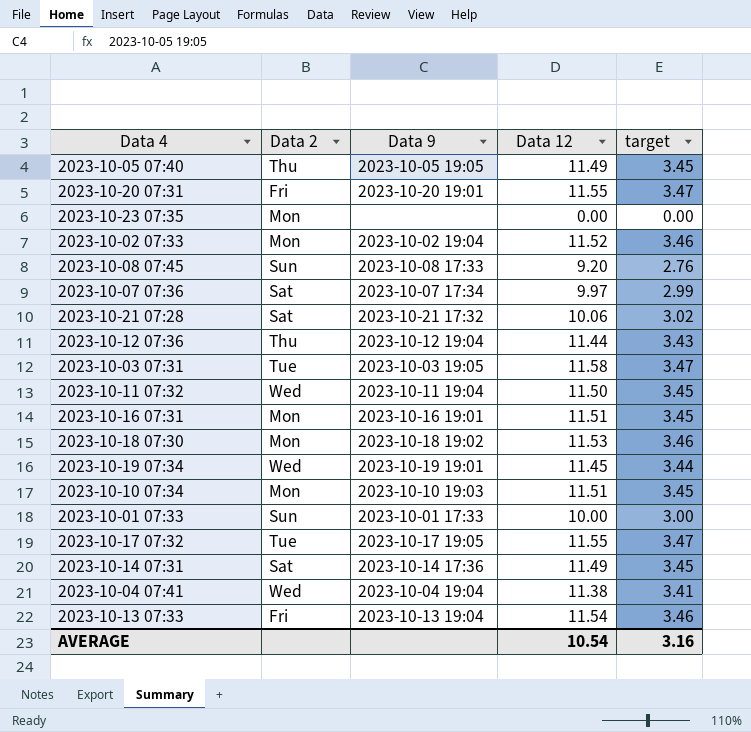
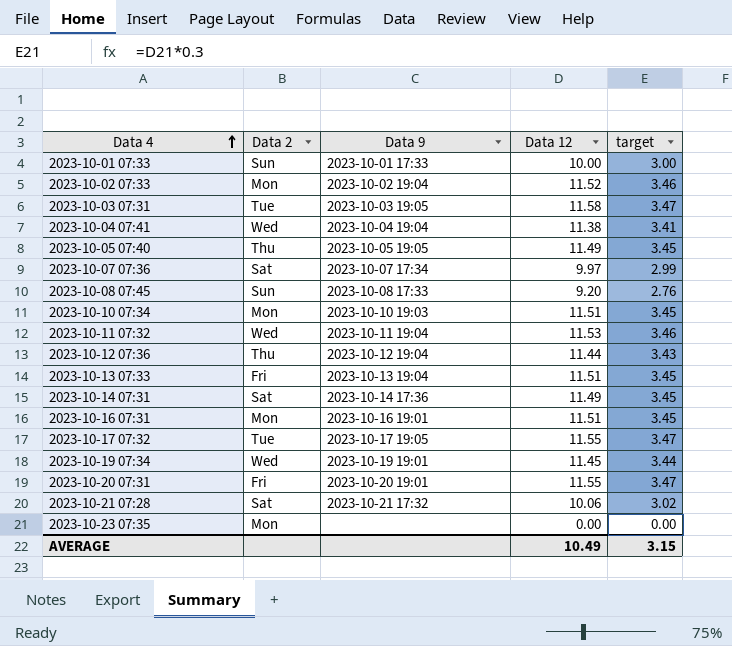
row order: none -> Data 4 ascending
row 2023-10-18 07:30: Mon | 2023-10-18 19:02 | 11.53 | 3.46 -> none
2023-10-11 07:32 | Data 12: 11.50 -> 11.53
2023-10-11 07:32 | target: 3.45 -> 3.46
2023-10-13 07:33 | Data 12: 11.54 -> 11.51
2023-10-13 07:33 | target: 3.46 -> 3.45
AVERAGE | Data 12: 10.54 -> 10.49
AVERAGE | target: 3.16 -> 3.15

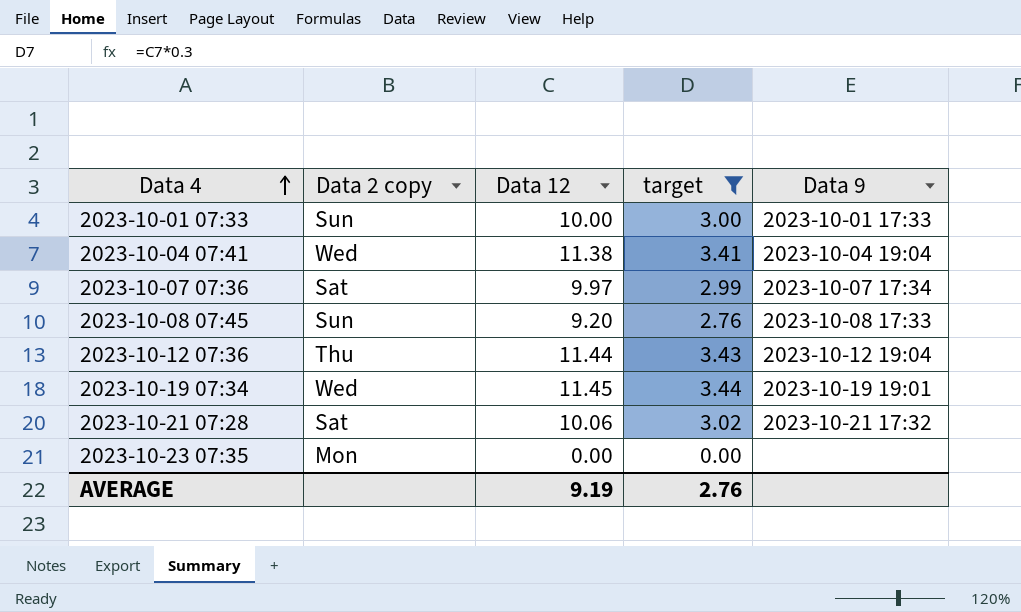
filter: none -> target <= 3.44
column name: Data 2 -> Data 2 copy
column Data 9 | position: 3 -> 5
AVERAGE | Data 12: 10.49 -> 9.19
AVERAGE | target: 3.15 -> 2.76

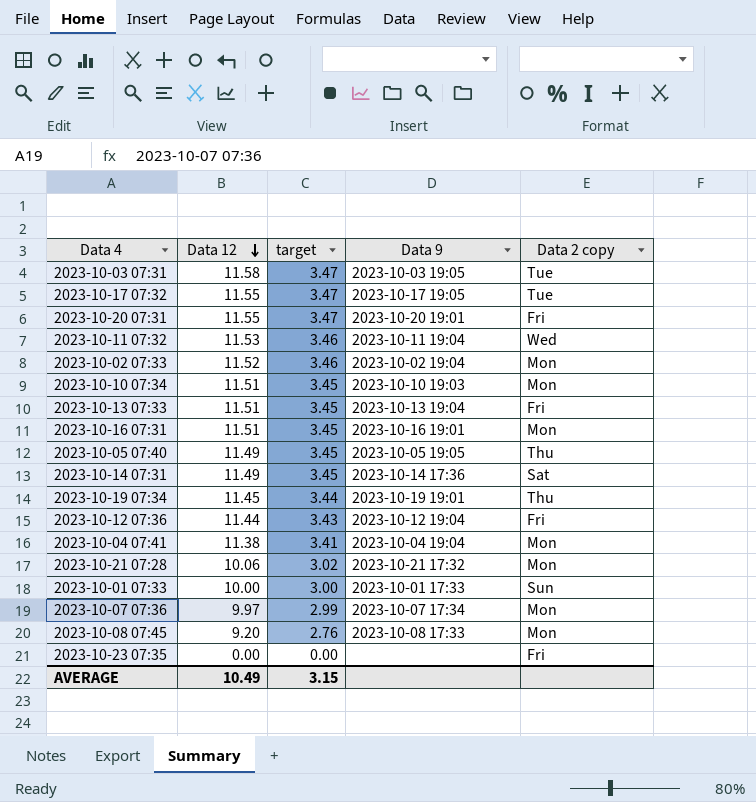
filter: target <= 3.44 -> none
row order: Data 4 ascending -> Data 12 descending
column Data 2 copy | position: 2 -> 5
2023-10-19 07:34 | Data 2 copy: Wed -> Thu
2023-10-12 07:36 | Data 2 copy: Thu -> Fri
2023-10-04 07:41 | Data 2 copy: Wed -> Mon
2023-10-21 07:28 | Data 2 copy: Sat -> Mon
2023-10-07 07:36 | Data 2 copy: Sat -> Mon
2023-10-08 07:45 | Data 2 copy: Sun -> Mon
2023-10-23 07:35 | Data 2 copy: Mon -> Fri
AVERAGE | Data 12: 9.19 -> 10.49
AVERAGE | target: 2.76 -> 3.15

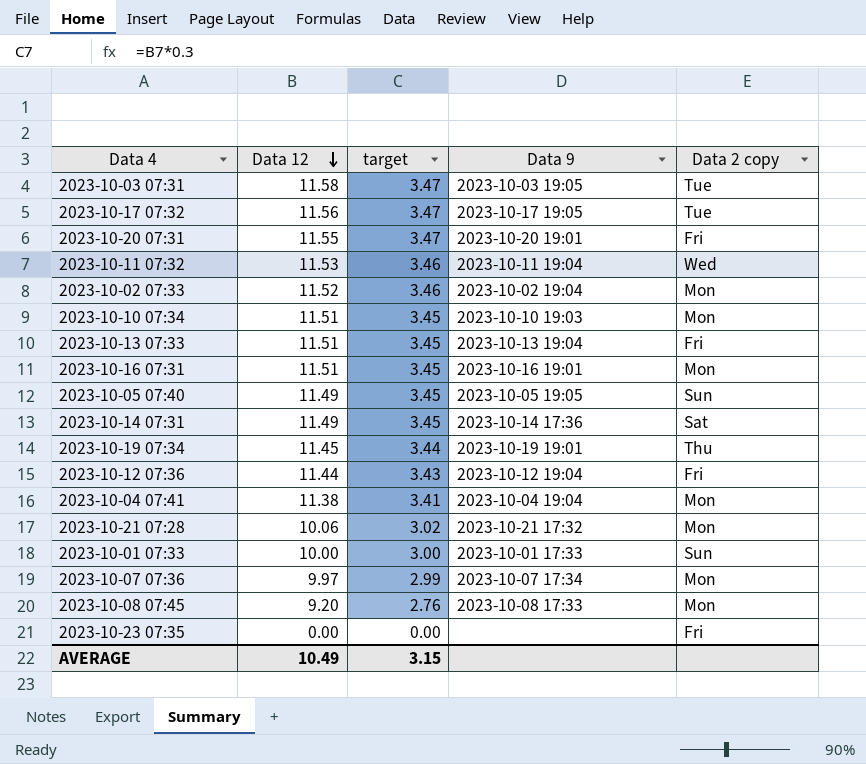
2023-10-17 07:32 | Data 12: 11.55 -> 11.56
2023-10-05 07:40 | Data 2 copy: Thu -> Sun

